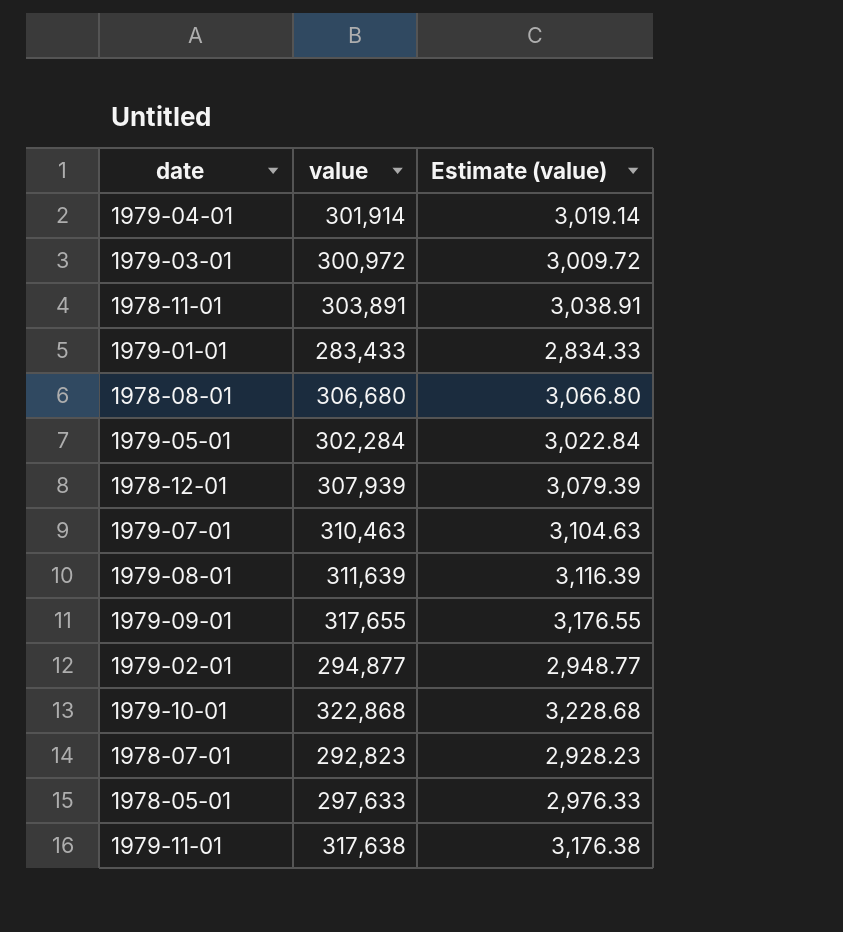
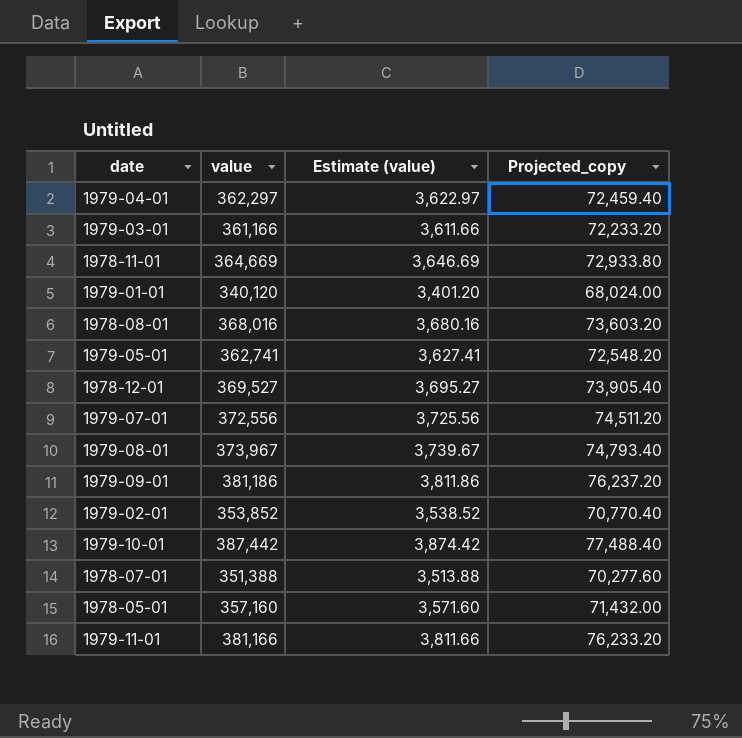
column Projected_copy | formula: none -> [value] * 0.2
1979-04-01 | value: 301,914 -> 362,297
1979-04-01 | Estimate (value): 3,019.14 -> 3,622.97
1979-03-01 | value: 300,972 -> 361,166
1979-03-01 | Estimate (value): 3,009.72 -> 3,611.66
1978-11-01 | value: 303,891 -> 364,669
1978-11-01 | Estimate (value): 3,038.91 -> 3,646.69
1979-01-01 | value: 283,433 -> 340,120
1979-01-01 | Estimate (value): 2,834.33 -> 3,401.20
1978-08-01 | value: 306,680 -> 368,016
1978-08-01 | Estimate (value): 3,066.80 -> 3,680.16
1979-05-01 | value: 302,284 -> 362,741
1979-05-01 | Estimate (value): 3,022.84 -> 3,627.41
1978-12-01 | value: 307,939 -> 369,527
1978-12-01 | Estimate (value): 3,079.39 -> 3,695.27
1979-07-01 | value: 310,463 -> 372,556
1979-07-01 | Estimate (value): 3,104.63 -> 3,725.56
1979-08-01 | value: 311,639 -> 373,967
1979-08-01 | Estimate (value): 3,116.39 -> 3,739.67
1979-09-01 | value: 317,655 -> 381,186
1979-09-01 | Estimate (value): 3,176.55 -> 3,811.86
1979-02-01 | value: 294,877 -> 353,852
1979-02-01 | Estimate (value): 2,948.77 -> 3,538.52
1979-10-01 | value: 322,868 -> 387,442
1979-10-01 | Estimate (value): 3,228.68 -> 3,874.42
1978-07-01 | value: 292,823 -> 351,388
1978-07-01 | Estimate (value): 2,928.23 -> 3,513.88
1978-05-01 | value: 297,633 -> 357,160
1978-05-01 | Estimate (value): 2,976.33 -> 3,571.60
1979-11-01 | value: 317,638 -> 381,166
1979-11-01 | Estimate (value): 3,176.38 -> 3,811.66

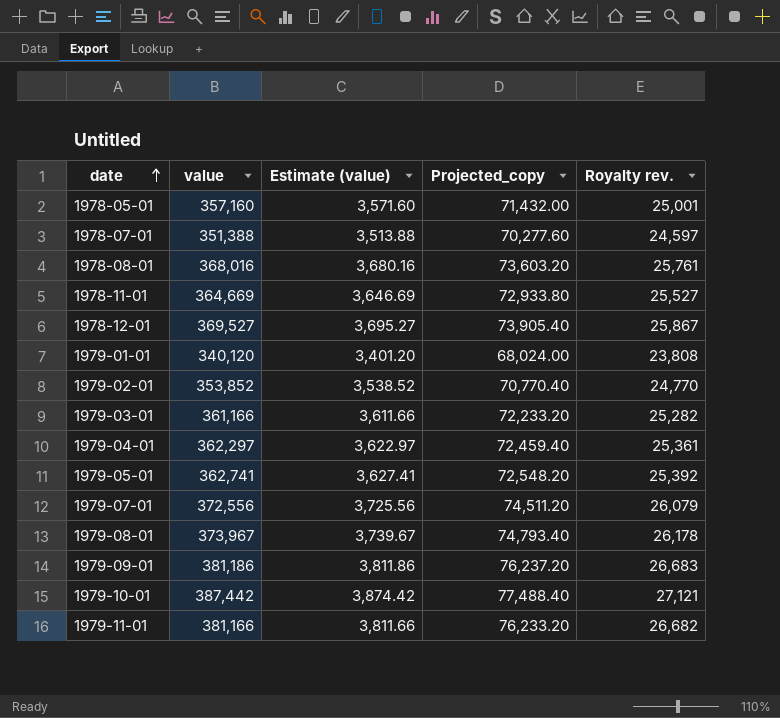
row order: none -> date ascending
column Royalty rev. | formula: none -> [value] * 0.07

